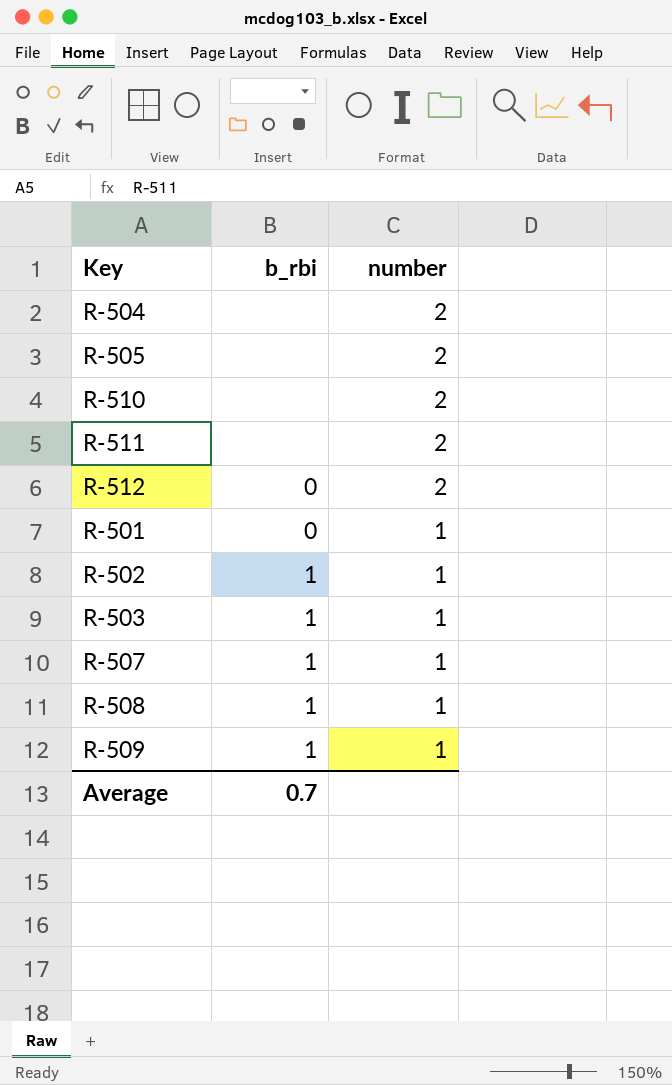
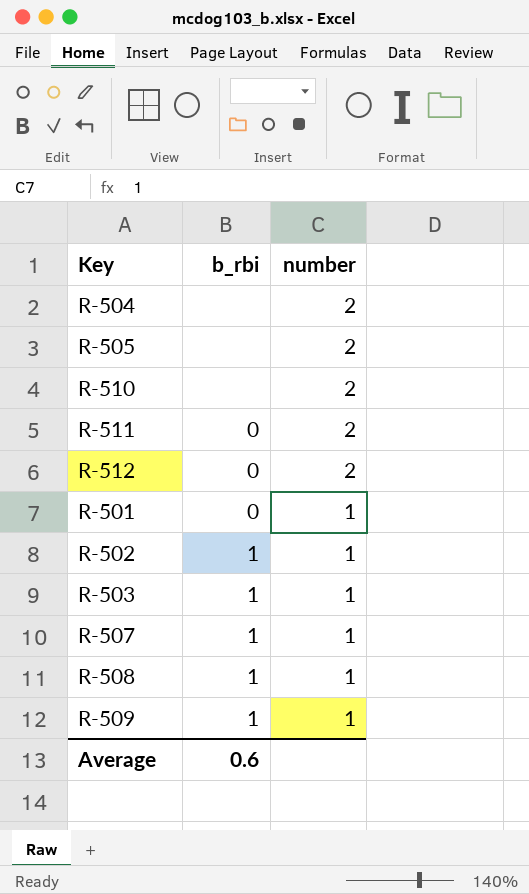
R-511 | b_rbi: none -> 0
Average | b_rbi: 0.7 -> 0.6

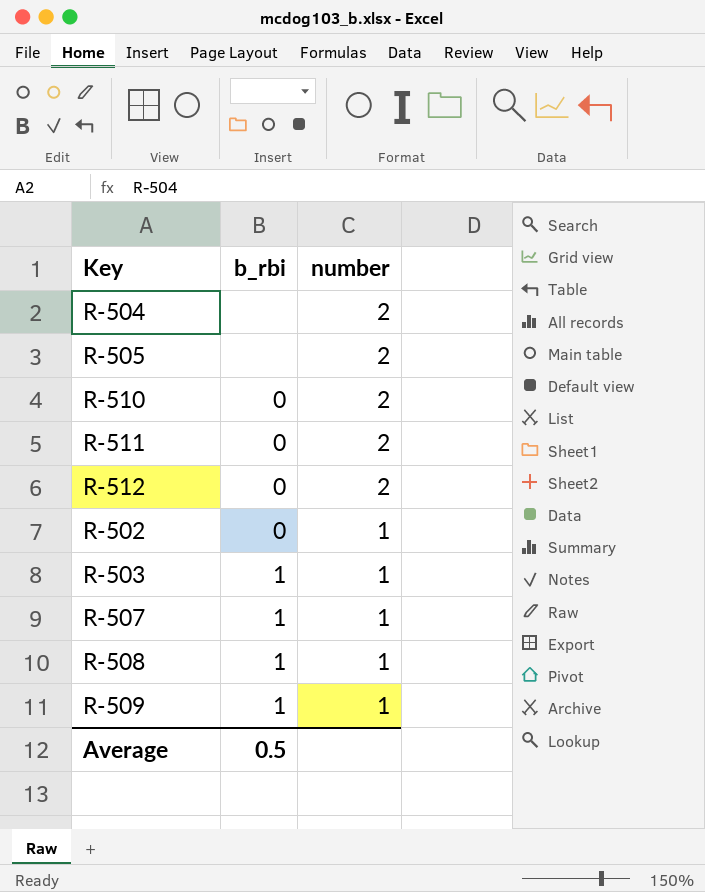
row R-501: 0 | 1 -> none
R-510 | b_rbi: none -> 0
R-502 | b_rbi: 1 -> 0
Average | b_rbi: 0.6 -> 0.5

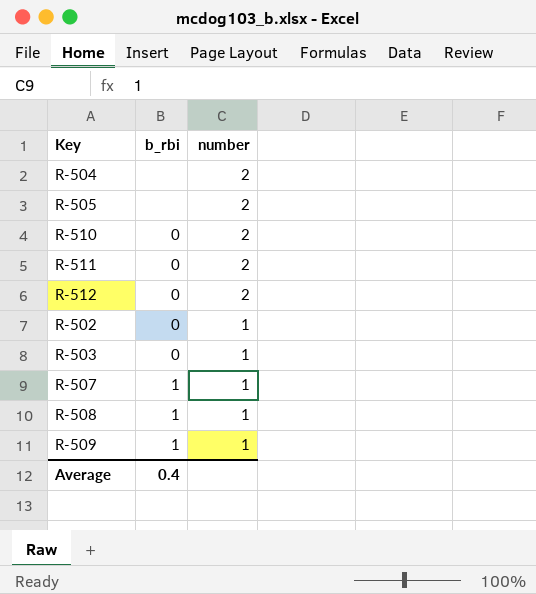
R-503 | b_rbi: 1 -> 0
Average | b_rbi: 0.5 -> 0.4

